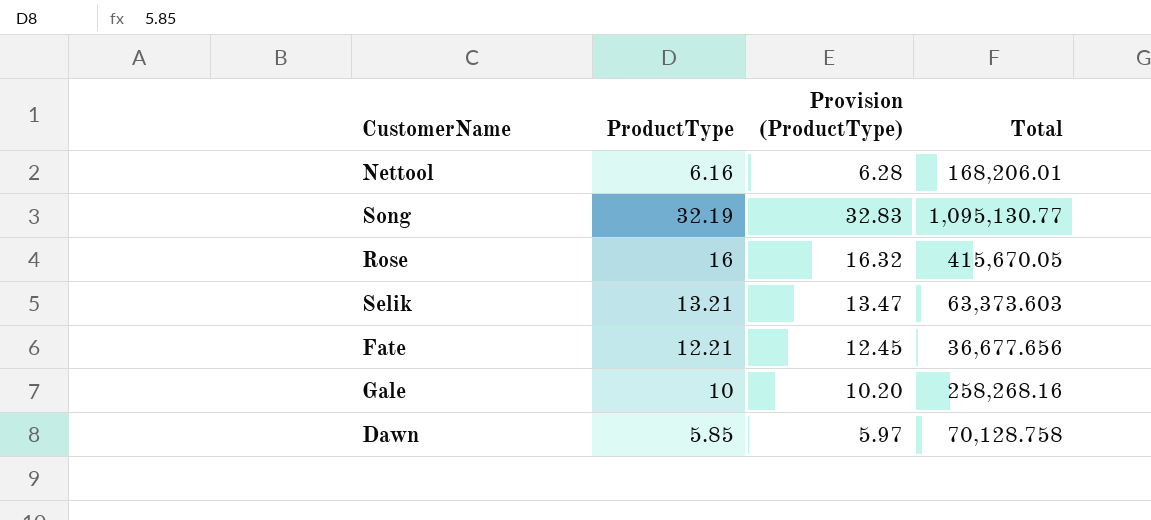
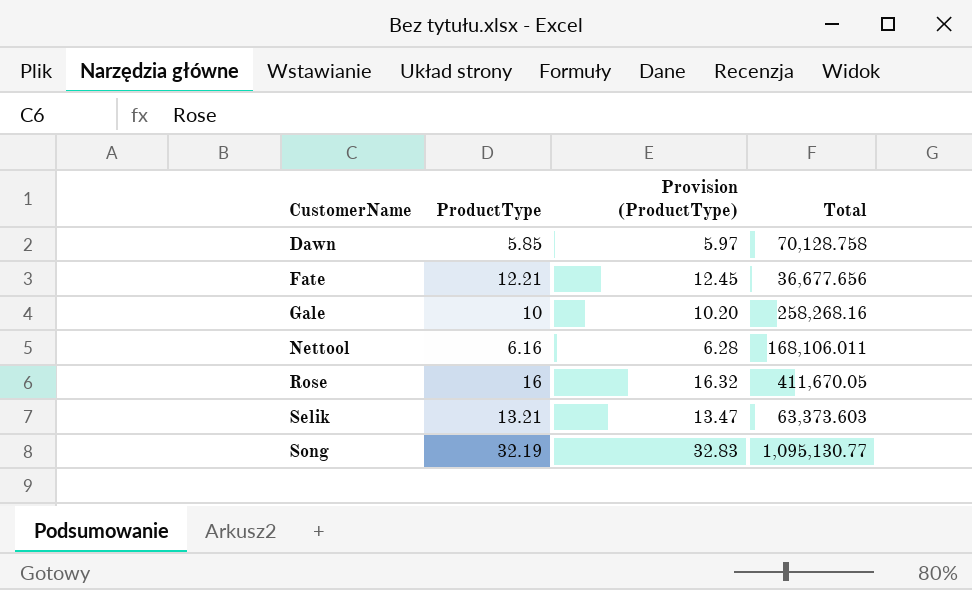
row order: none -> CustomerName ascending
Nettool | Total: 168,206.01 -> 168,106.011
Rose | Total: 415,670.05 -> 411,670.05

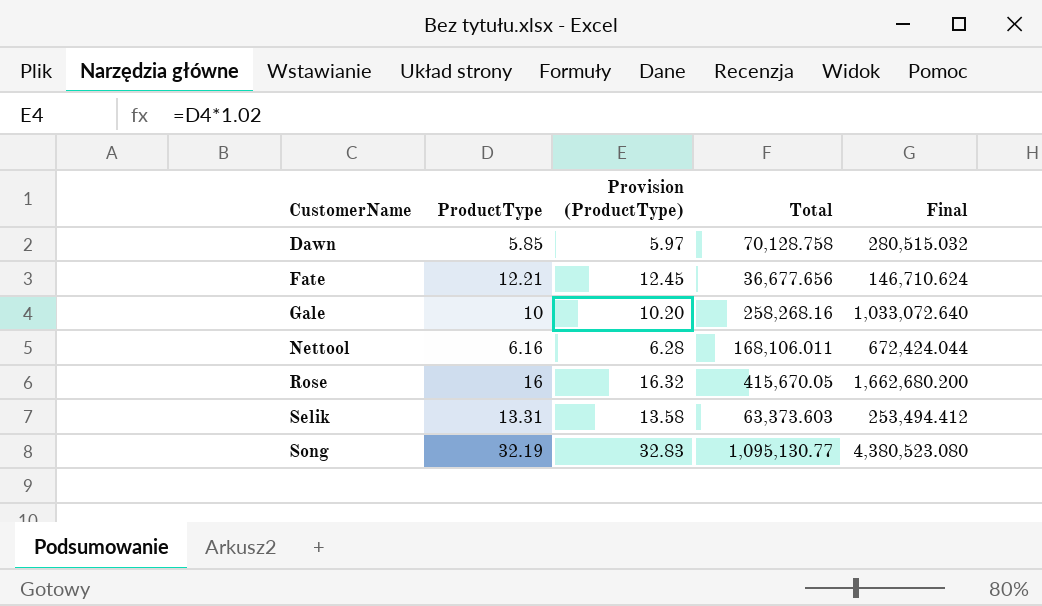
column Final | formula: none -> [Total] * 4
Rose | Total: 411,670.05 -> 415,670.05
Selik | ProductType: 13.21 -> 13.31
Selik | Provision (ProductType): 13.47 -> 13.58

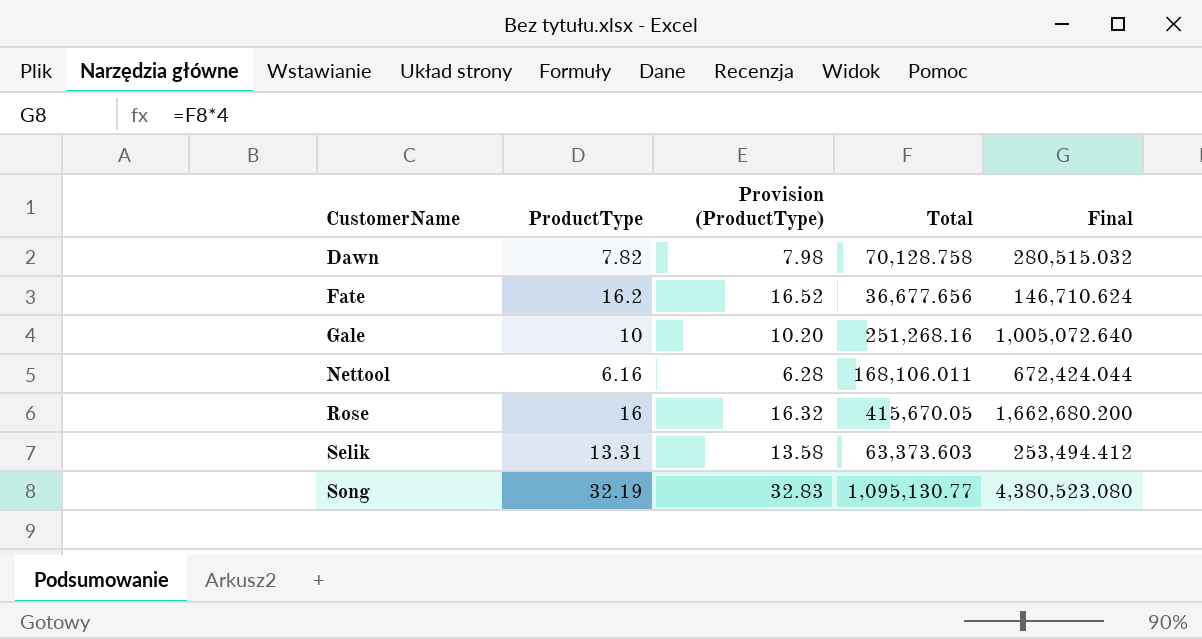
Dawn | ProductType: 5.85 -> 7.82
Dawn | Provision (ProductType): 5.97 -> 7.98
Fate | ProductType: 12.21 -> 16.2
Fate | Provision (ProductType): 12.45 -> 16.52
Gale | Total: 258,268.16 -> 251,268.16
Gale | Final: 1,033,072.640 -> 1,005,072.640

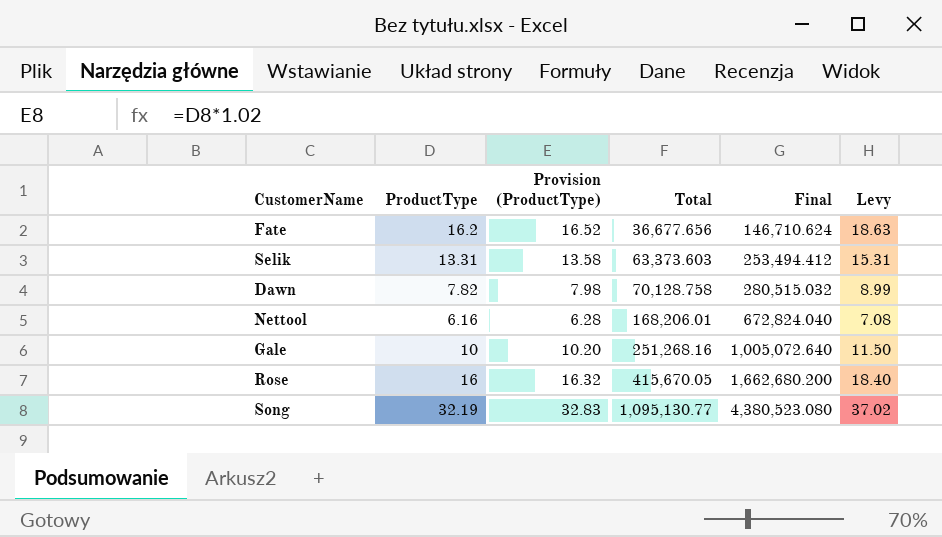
row order: CustomerName ascending -> Total ascending
column Levy | formula: none -> [ProductType] * 1.15
Nettool | Total: 168,106.011 -> 168,206.01
Nettool | Final: 672,424.044 -> 672,824.040

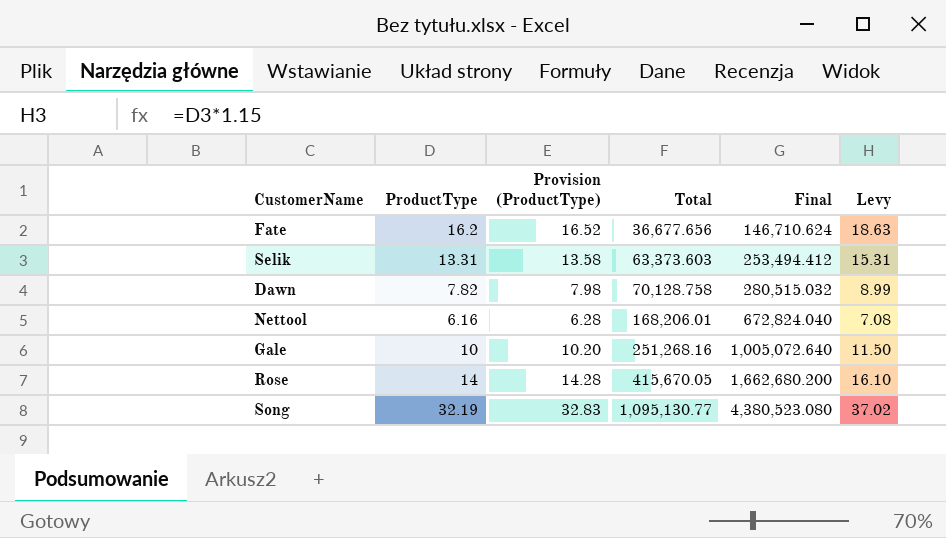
Rose | ProductType: 16 -> 14
Rose | Provision (ProductType): 16.32 -> 14.28
Rose | Levy: 18.40 -> 16.10

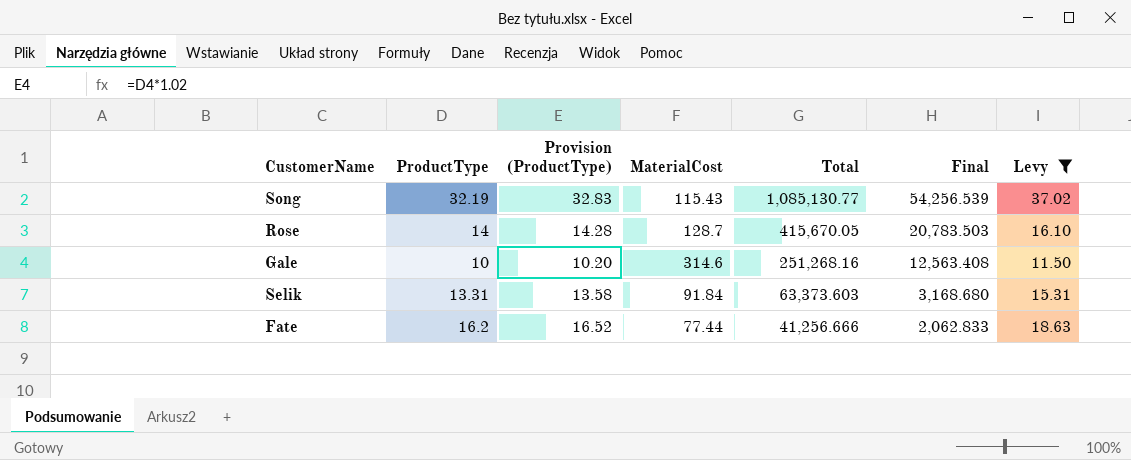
filter: none -> Levy >= 11.50
row order: Total ascending -> Total descending
column MaterialCost | position: none -> 4
column Final | formula: [Total] * 4 -> [Total] * 0.05
Song | Total: 1,095,130.77 -> 1,085,130.77
Fate | Total: 36,677.656 -> 41,256.666

